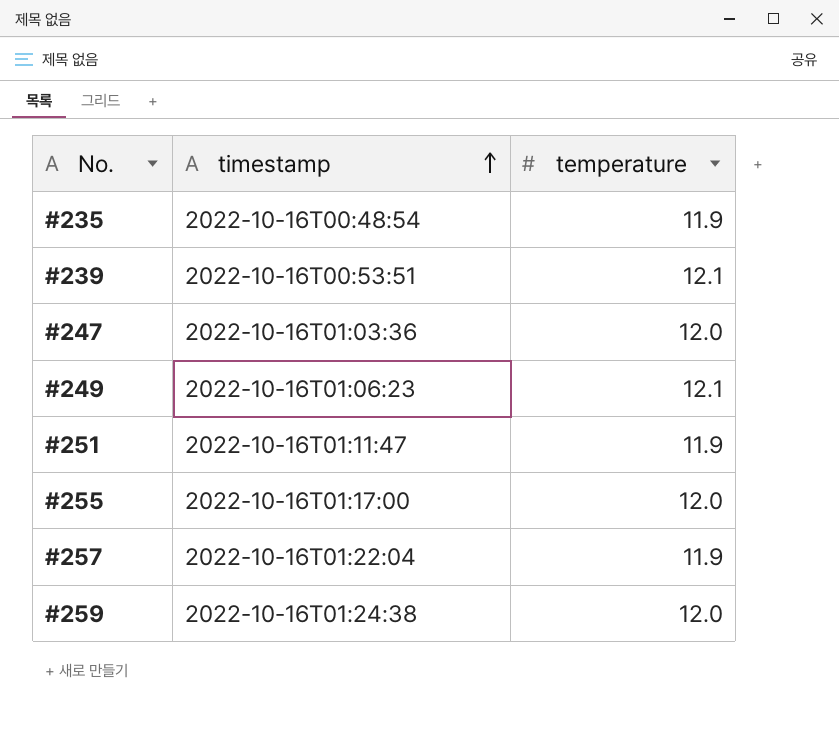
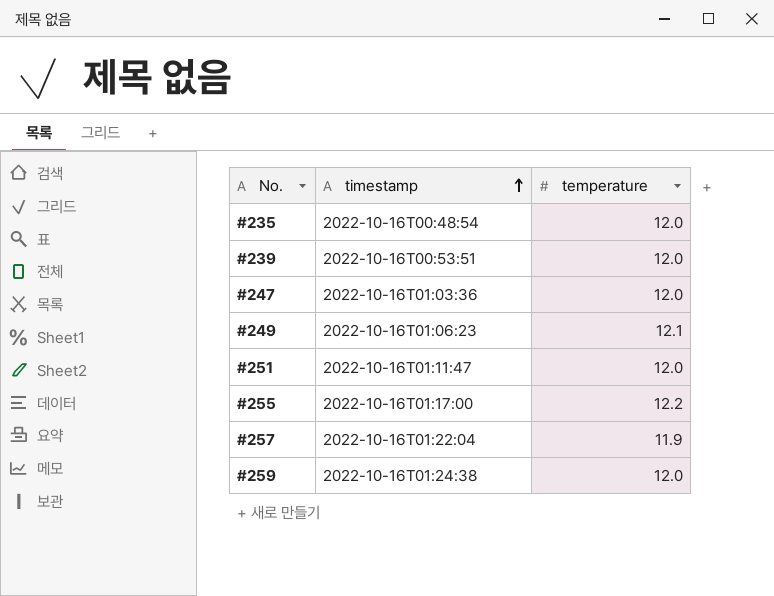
#235 | temperature: 11.9 -> 12.0
#239 | temperature: 12.1 -> 12.0
#251 | temperature: 11.9 -> 12.0
#255 | temperature: 12.0 -> 12.2

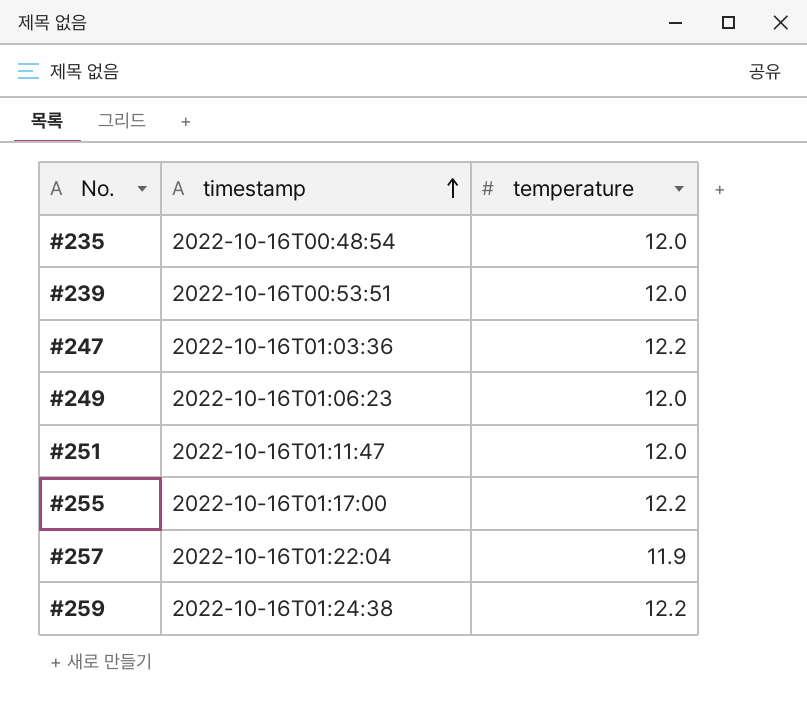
#247 | temperature: 12.0 -> 12.2
#249 | temperature: 12.1 -> 12.0
#259 | temperature: 12.0 -> 12.2

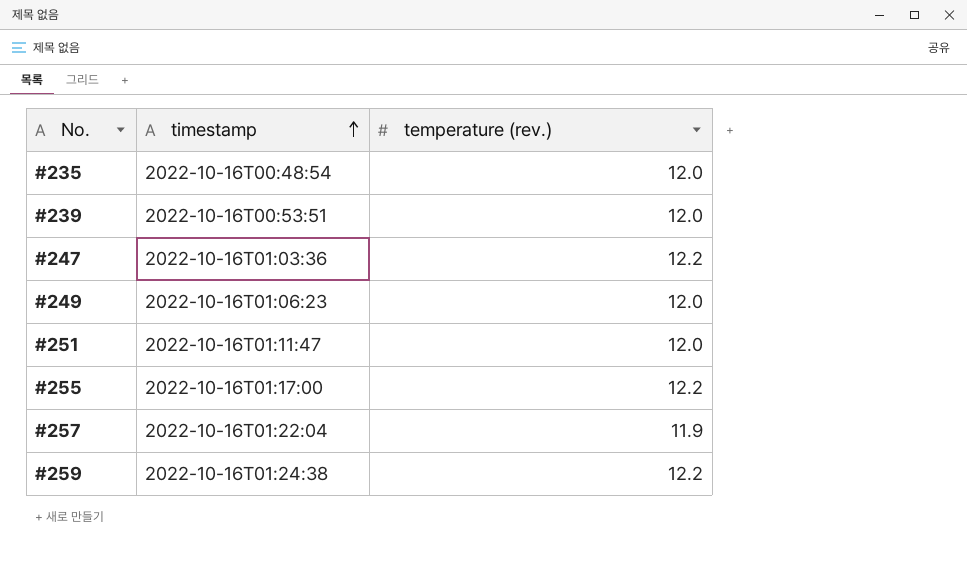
column name: temperature -> temperature (rev.)

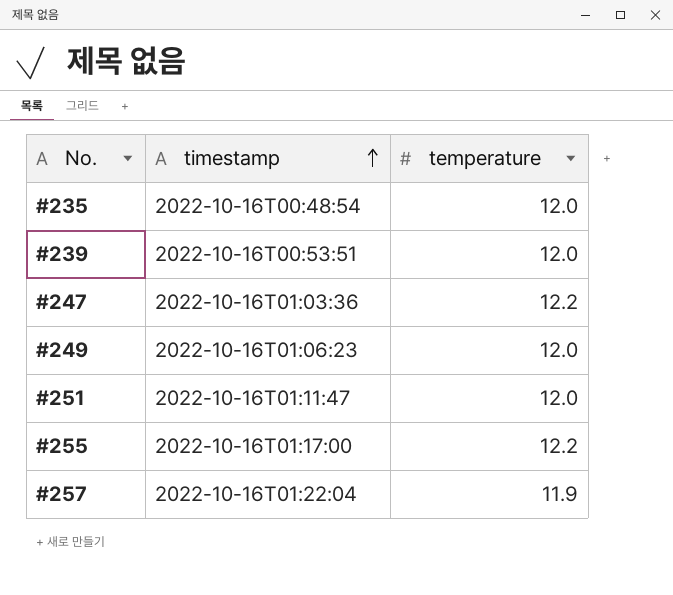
column name: temperature (rev.) -> temperature
row #259: 2022-10-16T01:24:38 | 12.2 -> none

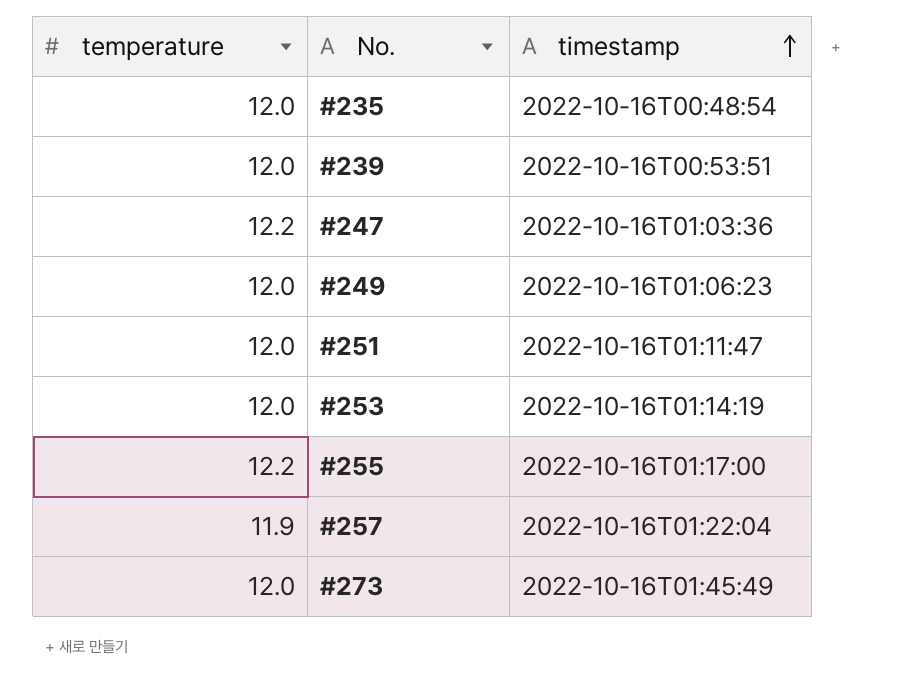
column temperature | position: 3 -> 1
row #253: none -> 12.0 | 2022-10-16T01:14:19
row #273: none -> 12.0 | 2022-10-16T01:45:49

